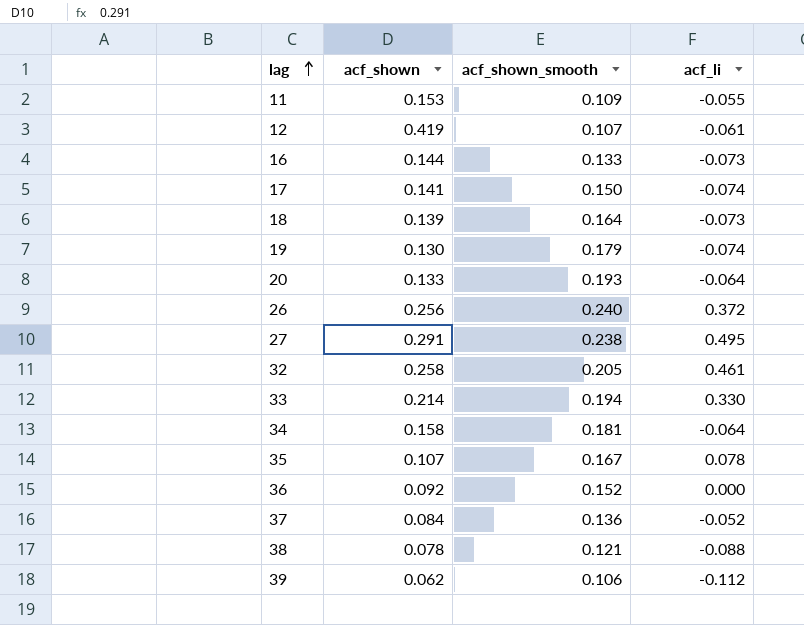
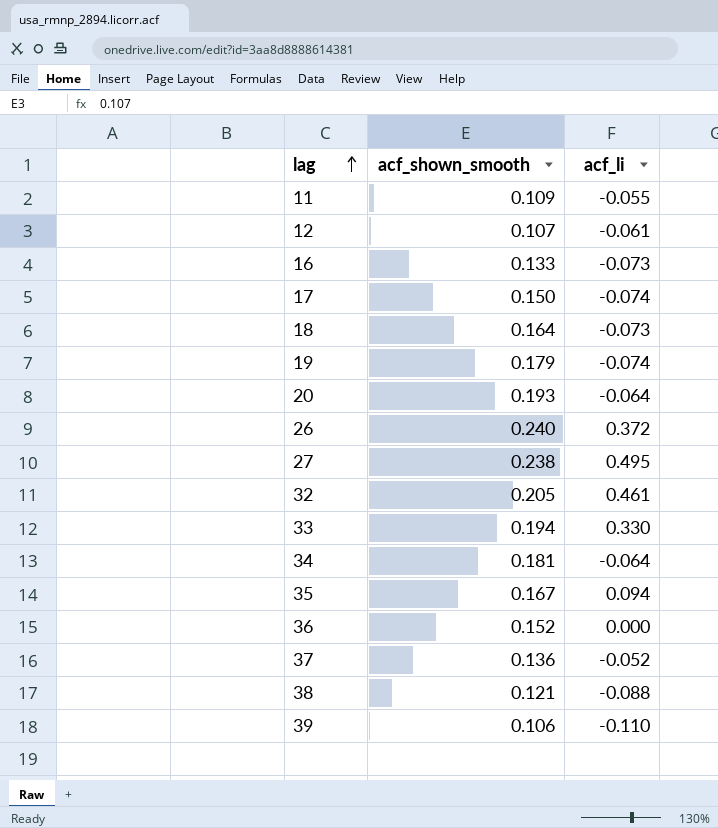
column acf_shown | position: 2 -> none
35 | acf_li: 0.078 -> 0.094
39 | acf_li: -0.112 -> -0.110

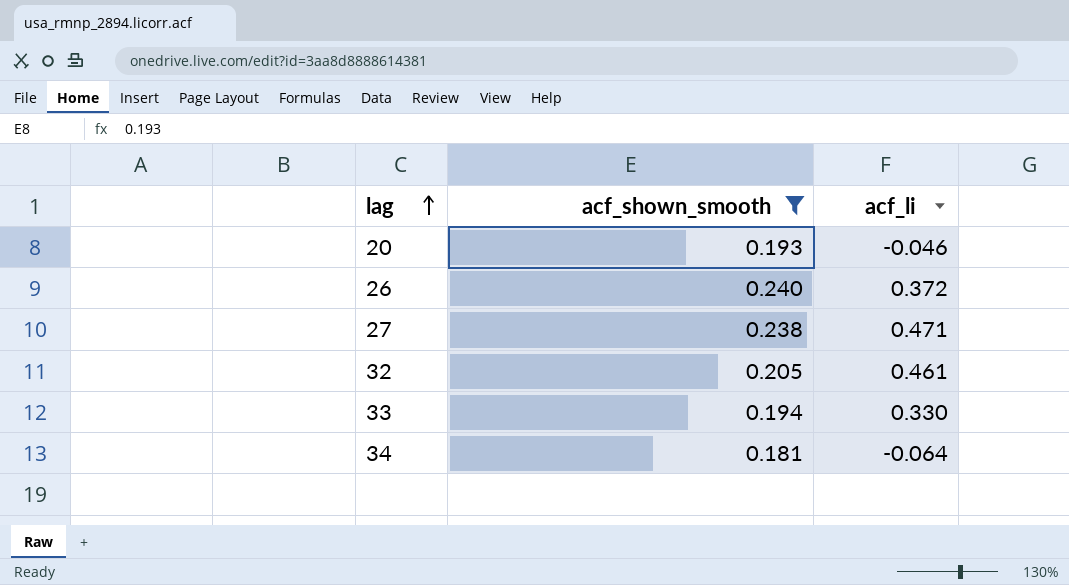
filter: none -> acf_shown_smooth >= 0.181
20 | acf_li: -0.064 -> -0.046
27 | acf_li: 0.495 -> 0.471

